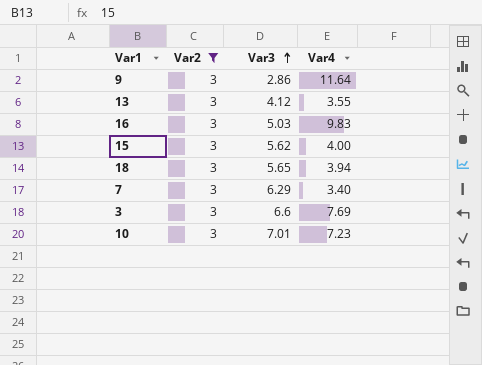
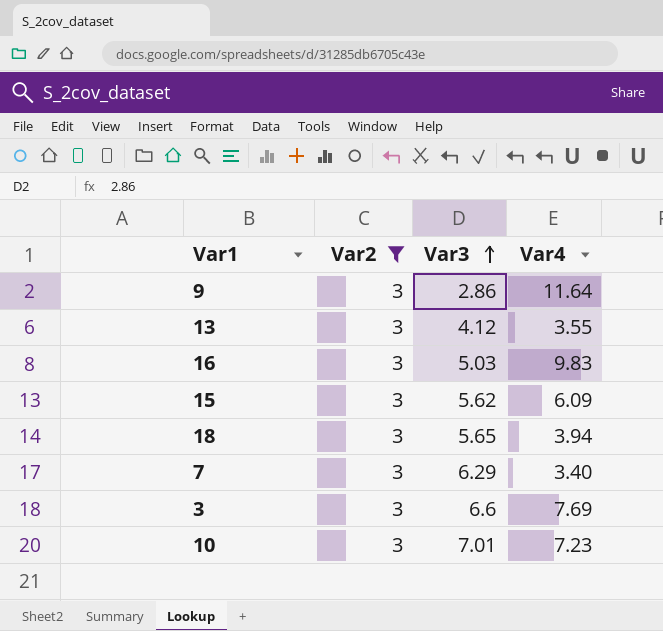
15 | Var4: 4.00 -> 6.09

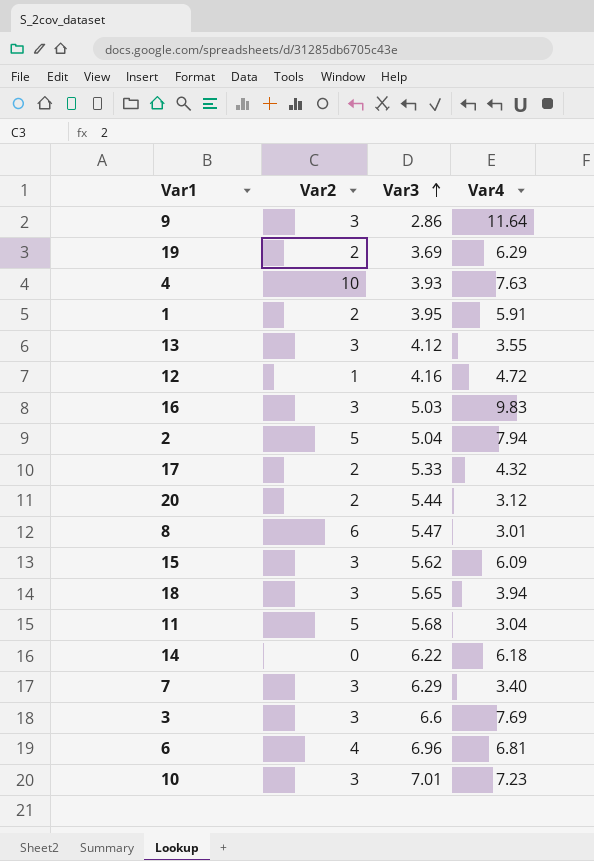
filter: Var2 = 3 -> none

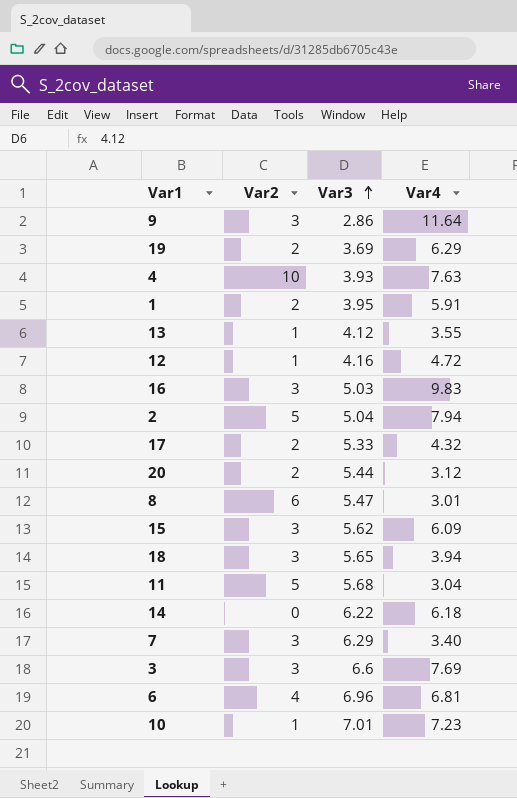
13 | Var2: 3 -> 1
10 | Var2: 3 -> 1

